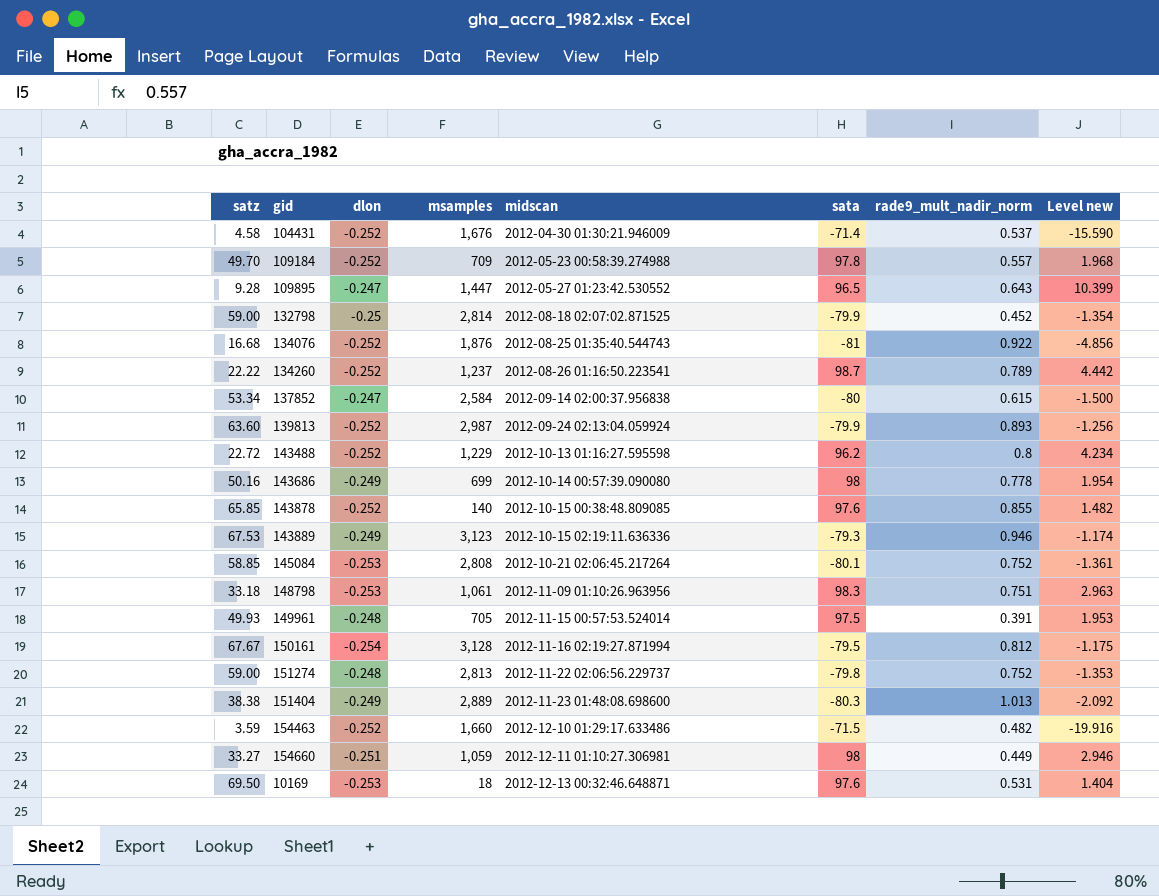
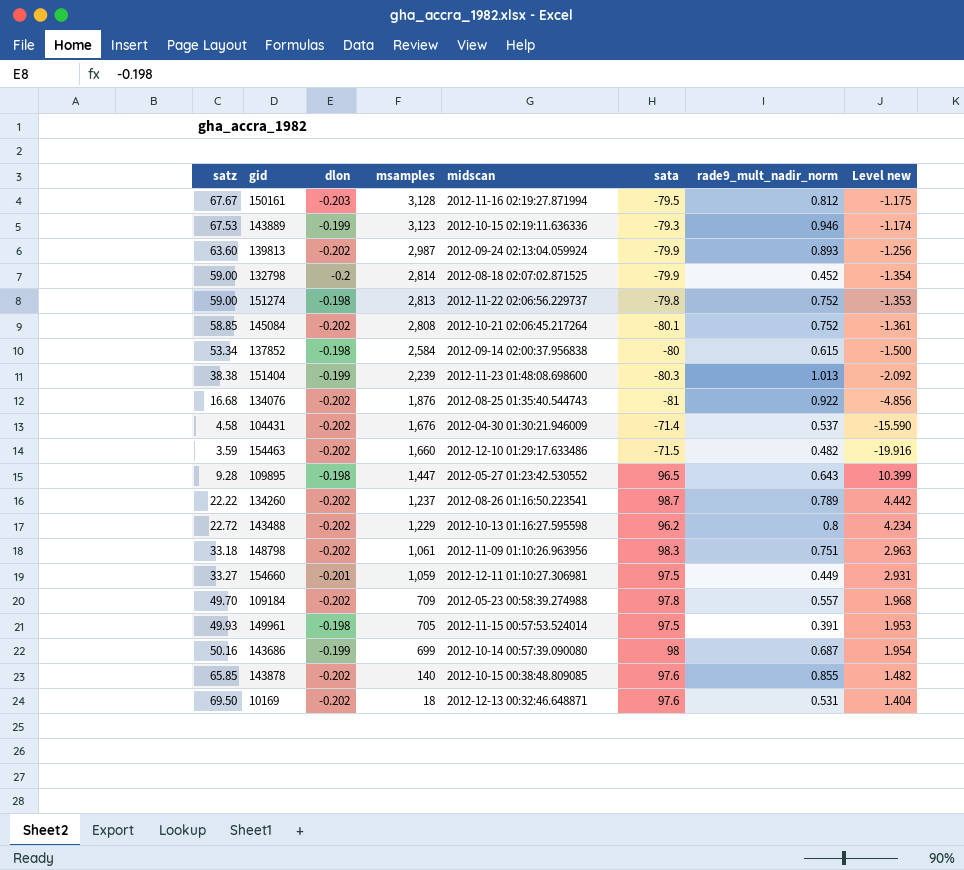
row order: midscan ascending -> msamples descending
150161 | dlon: -0.254 -> -0.203
143889 | dlon: -0.249 -> -0.199
139813 | dlon: -0.252 -> -0.202
132798 | dlon: -0.25 -> -0.2
151274 | dlon: -0.248 -> -0.198
145084 | dlon: -0.253 -> -0.202
137852 | dlon: -0.247 -> -0.198
151404 | dlon: -0.249 -> -0.199
151404 | msamples: 2,889 -> 2,239
134076 | dlon: -0.252 -> -0.202
104431 | dlon: -0.252 -> -0.202
154463 | dlon: -0.252 -> -0.202
109895 | dlon: -0.247 -> -0.198
134260 | dlon: -0.252 -> -0.202
143488 | dlon: -0.252 -> -0.202
148798 | dlon: -0.253 -> -0.202
154660 | dlon: -0.251 -> -0.201
154660 | sata: 98 -> 97.5
154660 | Level new: 2.946 -> 2.931
109184 | dlon: -0.252 -> -0.202
149961 | dlon: -0.248 -> -0.198
143686 | dlon: -0.249 -> -0.199
143686 | rade9_mult_nadir_norm: 0.778 -> 0.687
143878 | dlon: -0.252 -> -0.202
10169 | dlon: -0.253 -> -0.202

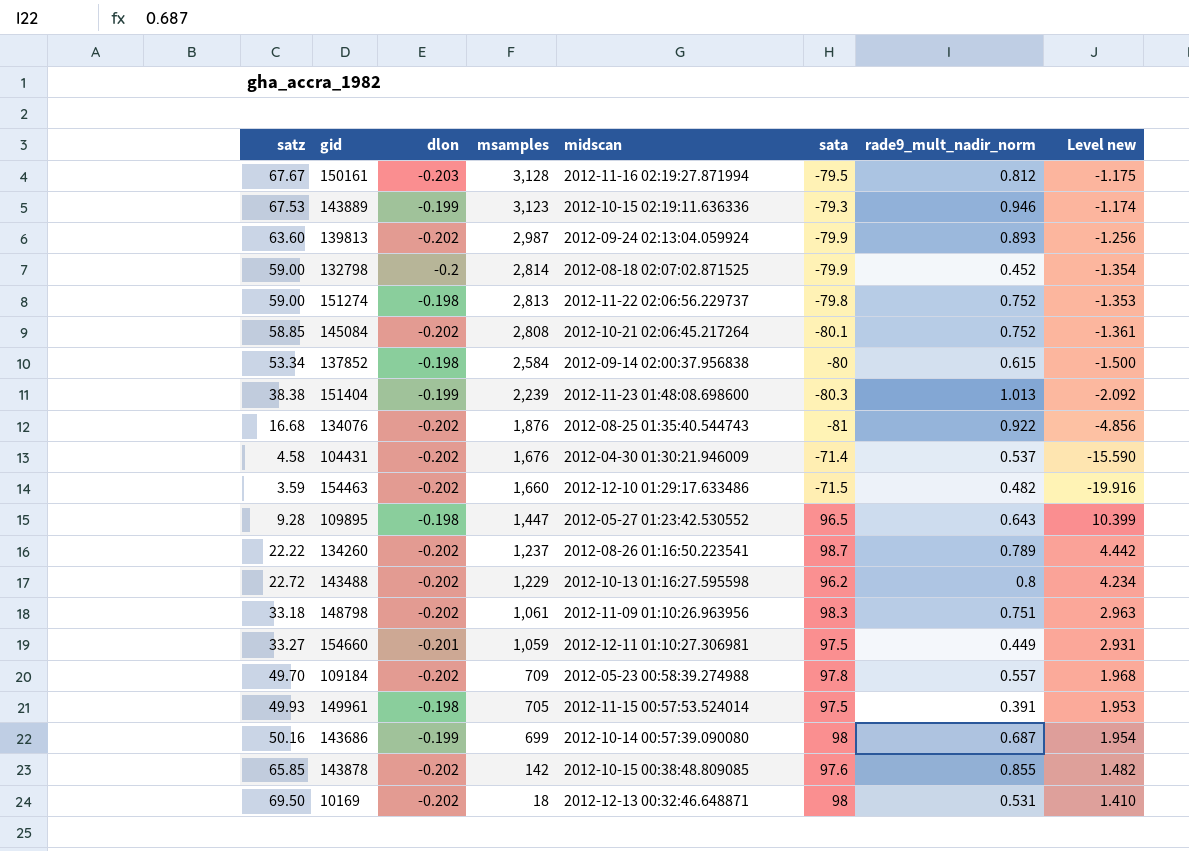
143878 | msamples: 140 -> 142
10169 | sata: 97.6 -> 98
10169 | Level new: 1.404 -> 1.410

